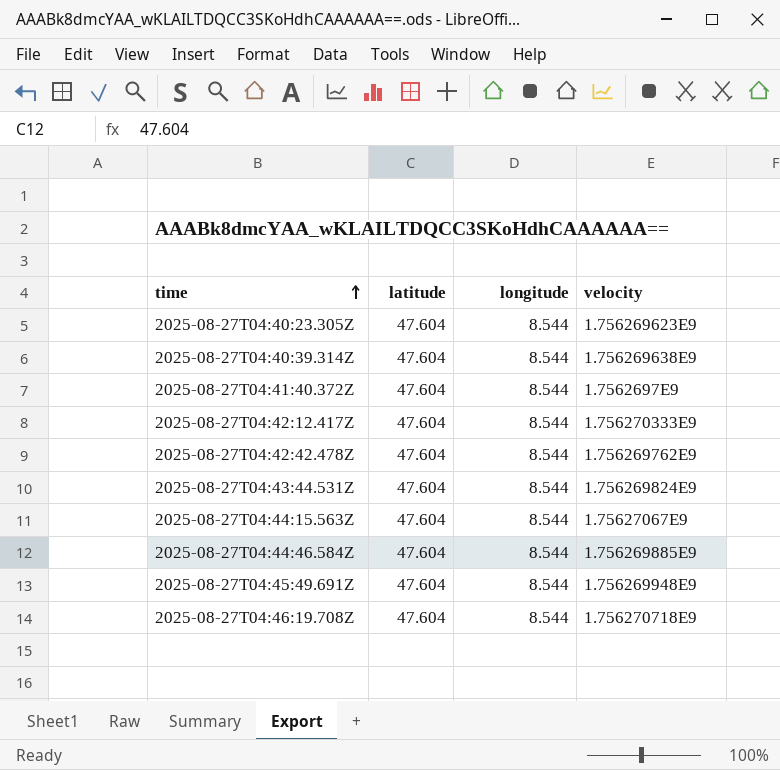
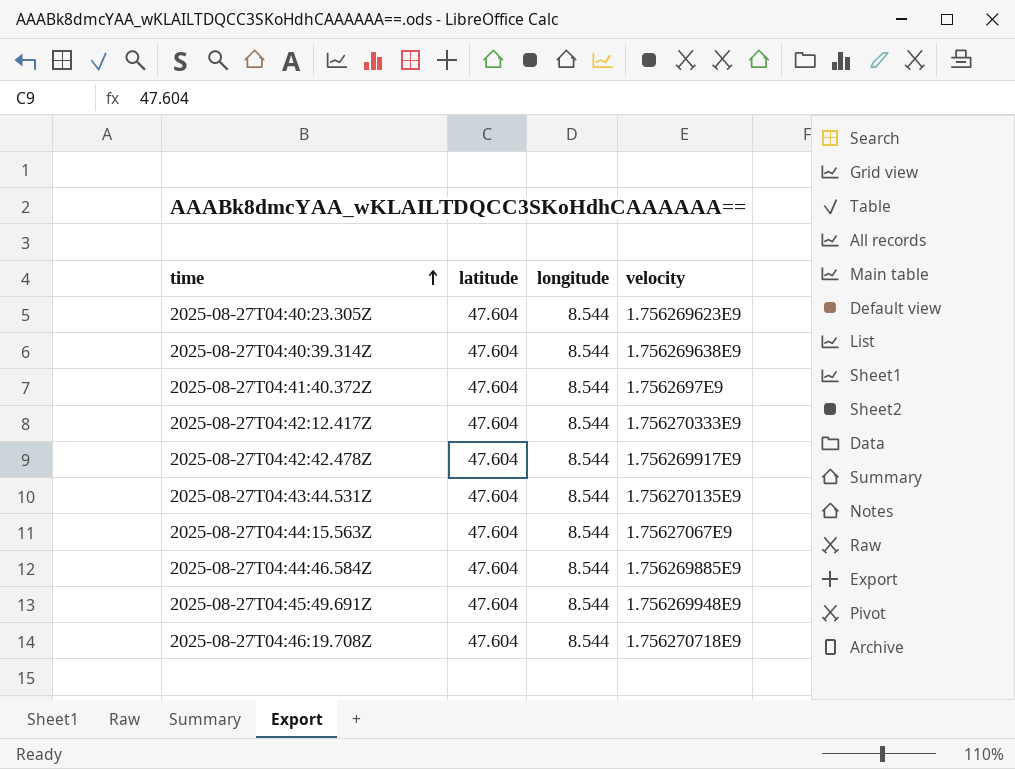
2025-08-27T04:42:42.478Z | velocity: 1.756269762E9 -> 1.756269917E9
2025-08-27T04:43:44.531Z | velocity: 1.756269824E9 -> 1.756270135E9

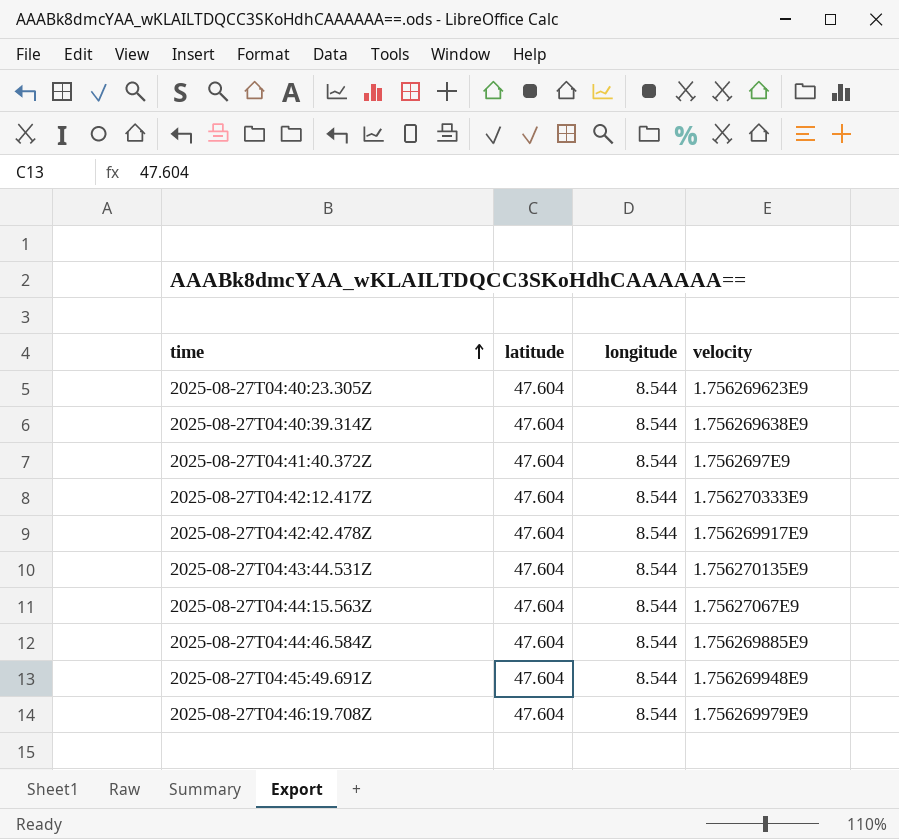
2025-08-27T04:46:19.708Z | velocity: 1.756270718E9 -> 1.756269979E9

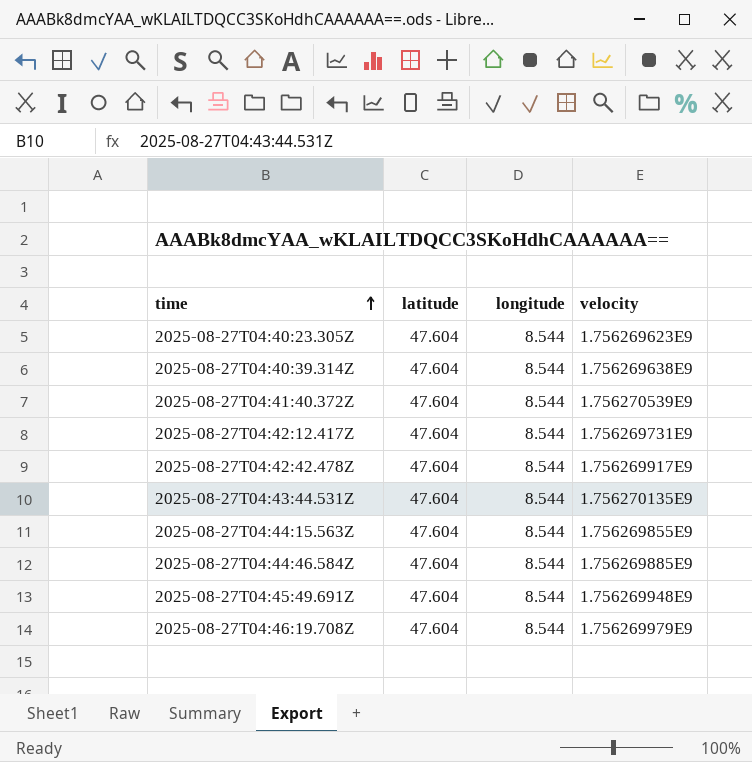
2025-08-27T04:41:40.372Z | velocity: 1.7562697E9 -> 1.756270539E9
2025-08-27T04:42:12.417Z | velocity: 1.756270333E9 -> 1.756269731E9
2025-08-27T04:44:15.563Z | velocity: 1.75627067E9 -> 1.756269855E9

